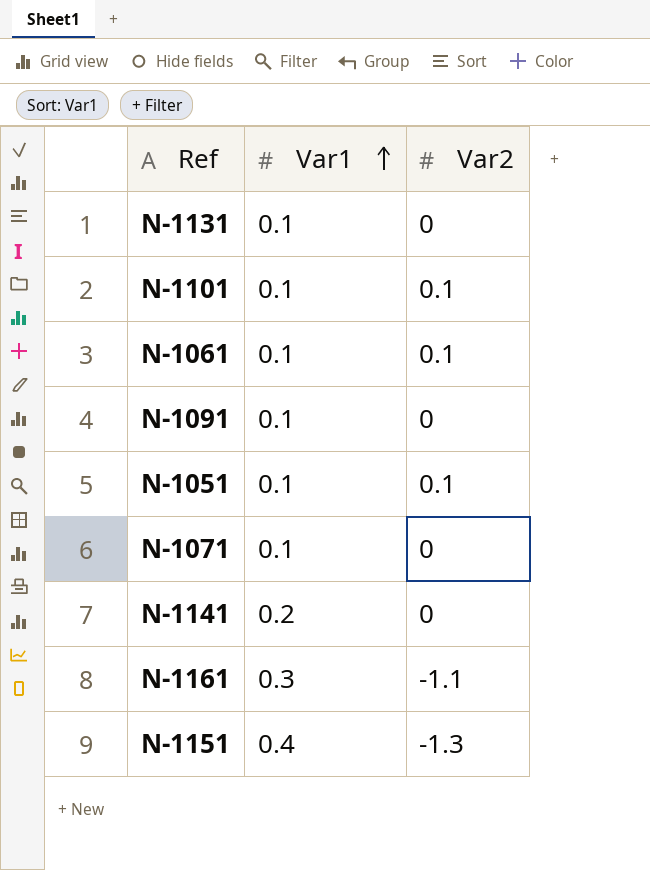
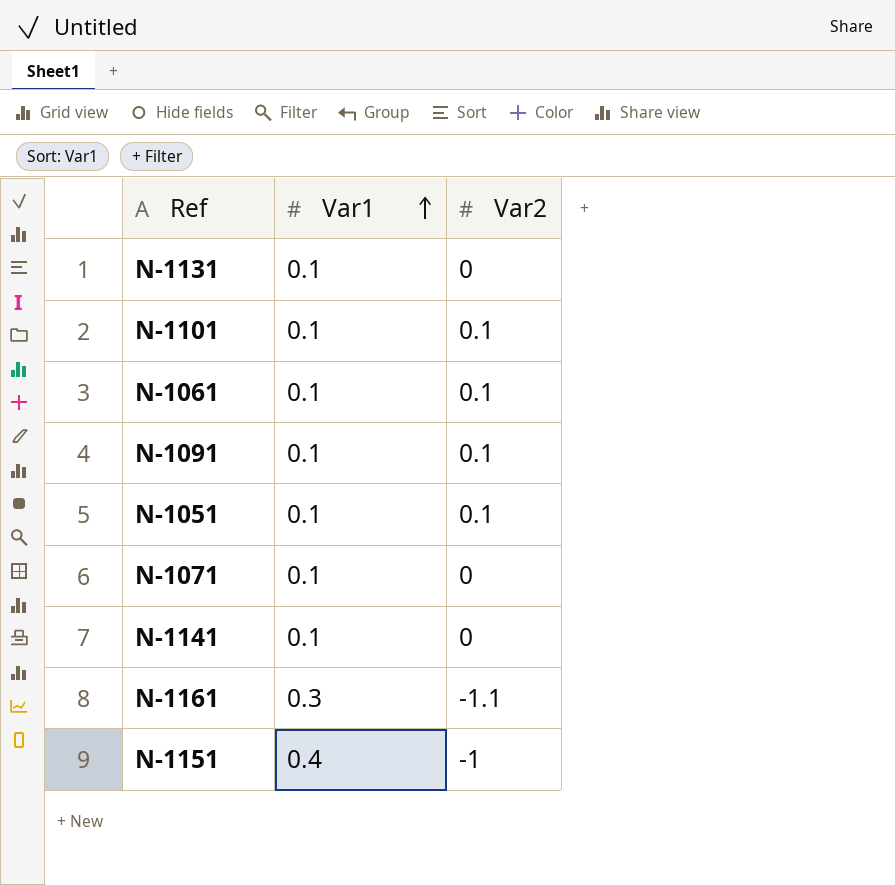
N-1091 | Var2: 0 -> 0.1
N-1141 | Var1: 0.2 -> 0.1
N-1151 | Var2: -1.3 -> -1

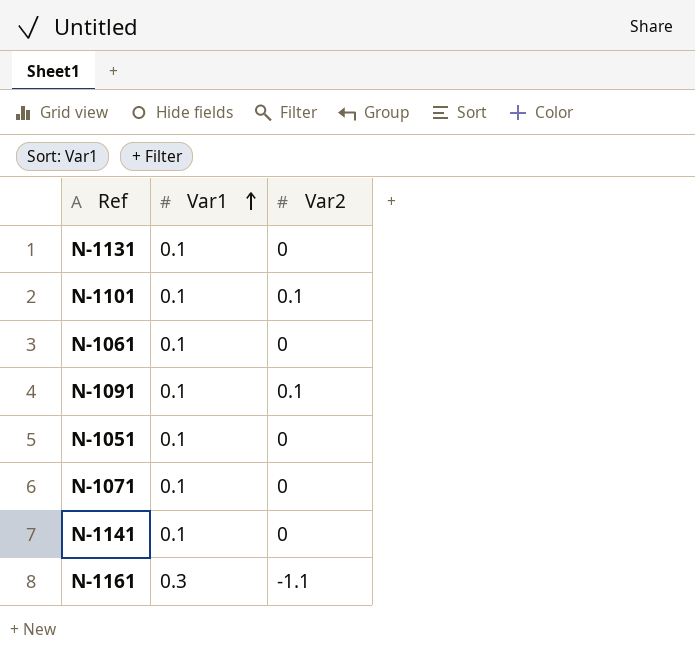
row N-1151: 0.4 | -1 -> none
N-1061 | Var2: 0.1 -> 0
N-1051 | Var2: 0.1 -> 0

